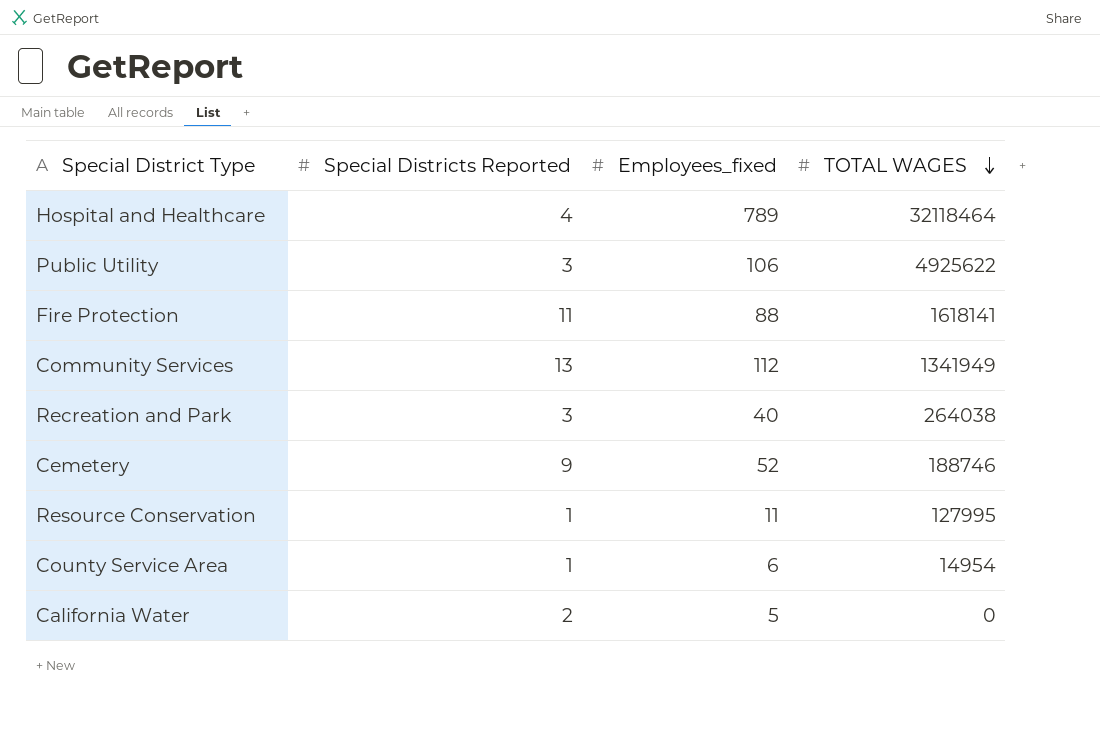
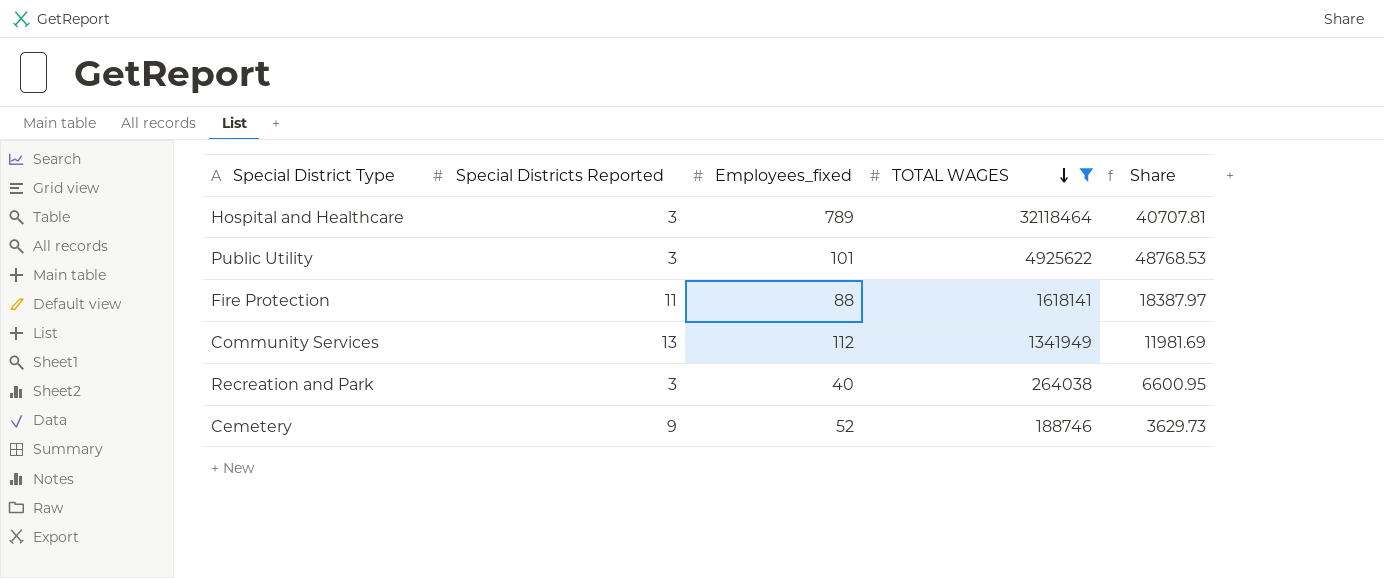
filter: none -> TOTAL WAGES >= 188746
column Share | formula: none -> [TOTAL WAGES] / [Employees_fixed]
Hospital and Healthcare | Special Districts Reported: 4 -> 3
Public Utility | Employees_fixed: 106 -> 101

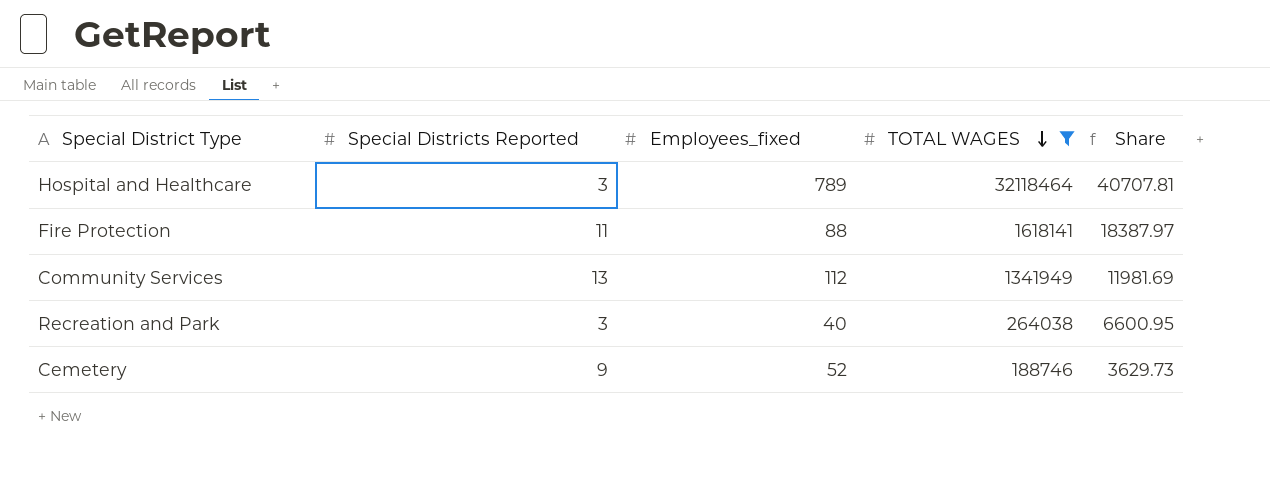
row Public Utility: 3 | 101 | 4925622 | 48768.53 -> none

